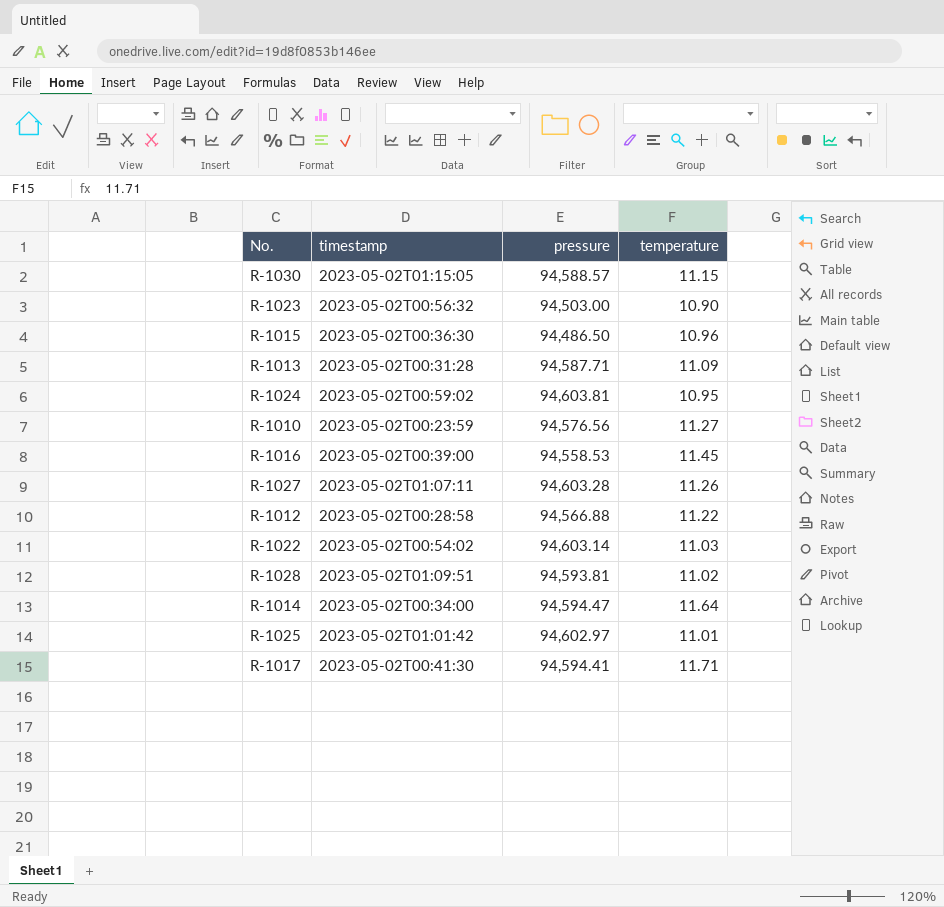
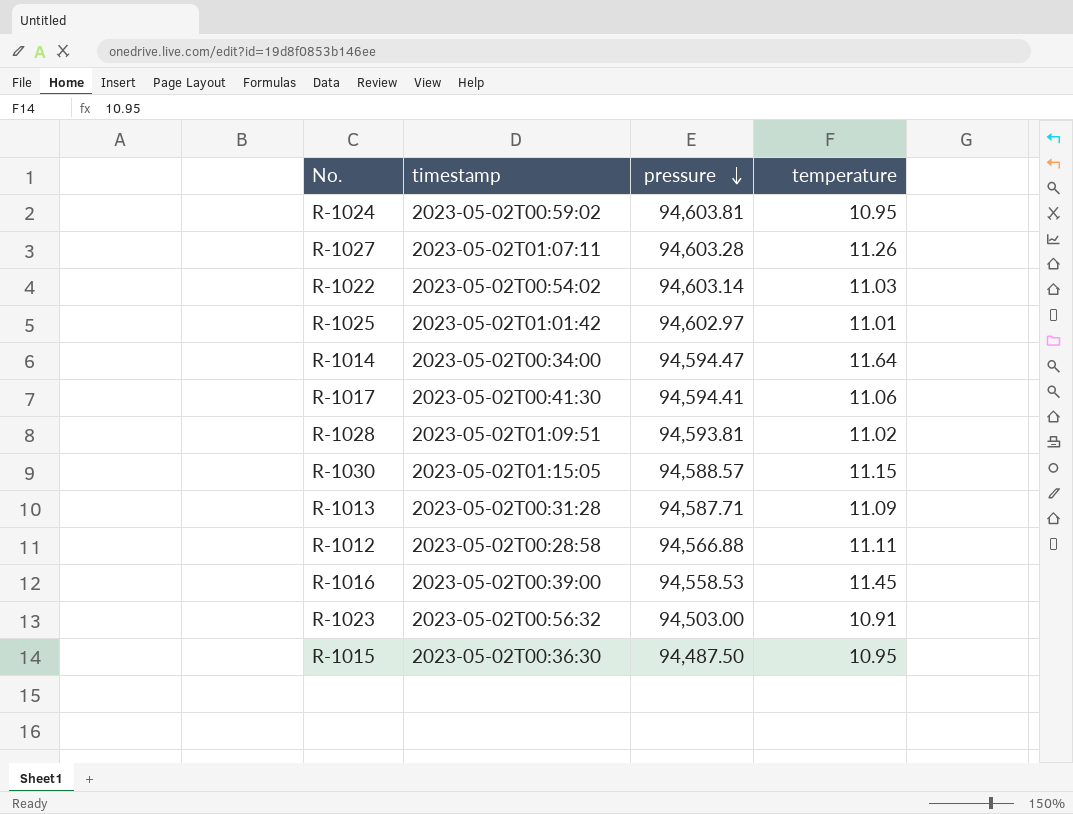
row order: none -> pressure descending
row R-1010: 2023-05-02T00:23:59 | 94,576.56 | 11.27 -> none
R-1017 | temperature: 11.71 -> 11.06
R-1012 | temperature: 11.22 -> 11.11
R-1023 | temperature: 10.90 -> 10.91
R-1015 | pressure: 94,486.50 -> 94,487.50
R-1015 | temperature: 10.96 -> 10.95

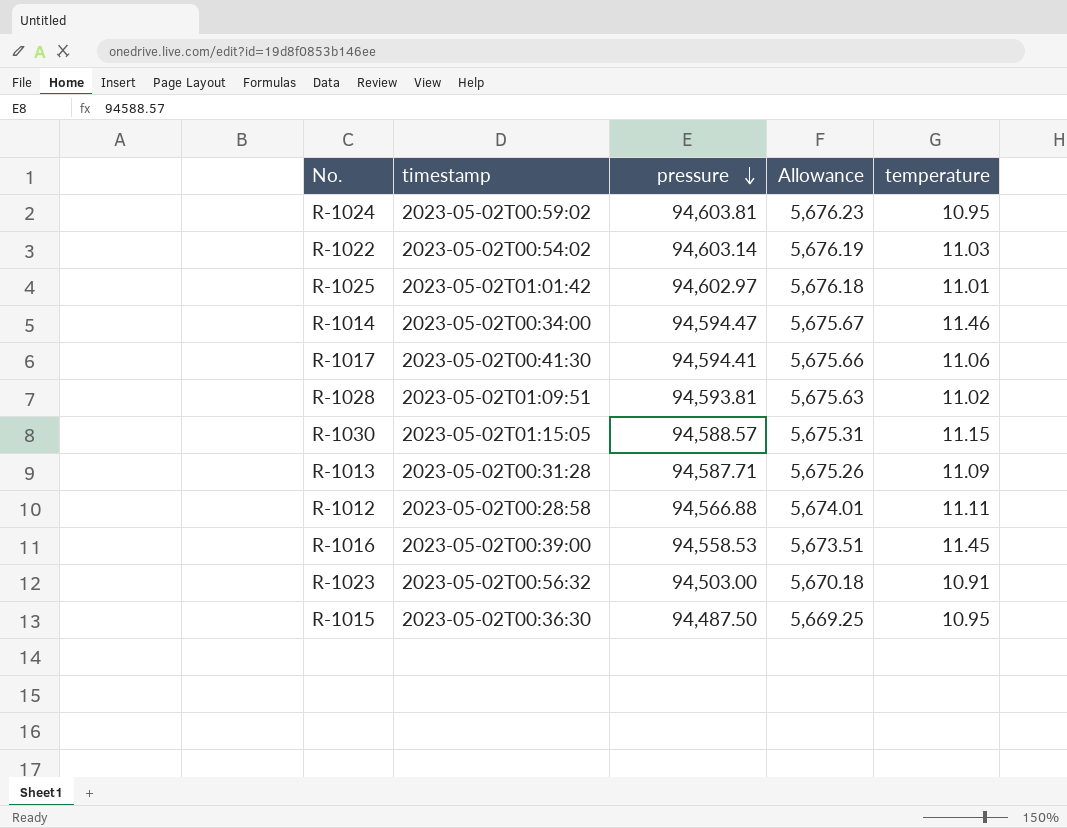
column Allowance | formula: none -> [pressure] * 0.06
row R-1027: 2023-05-02T01:07:11 | 94,603.28 | 11.26 -> none
R-1014 | temperature: 11.64 -> 11.46

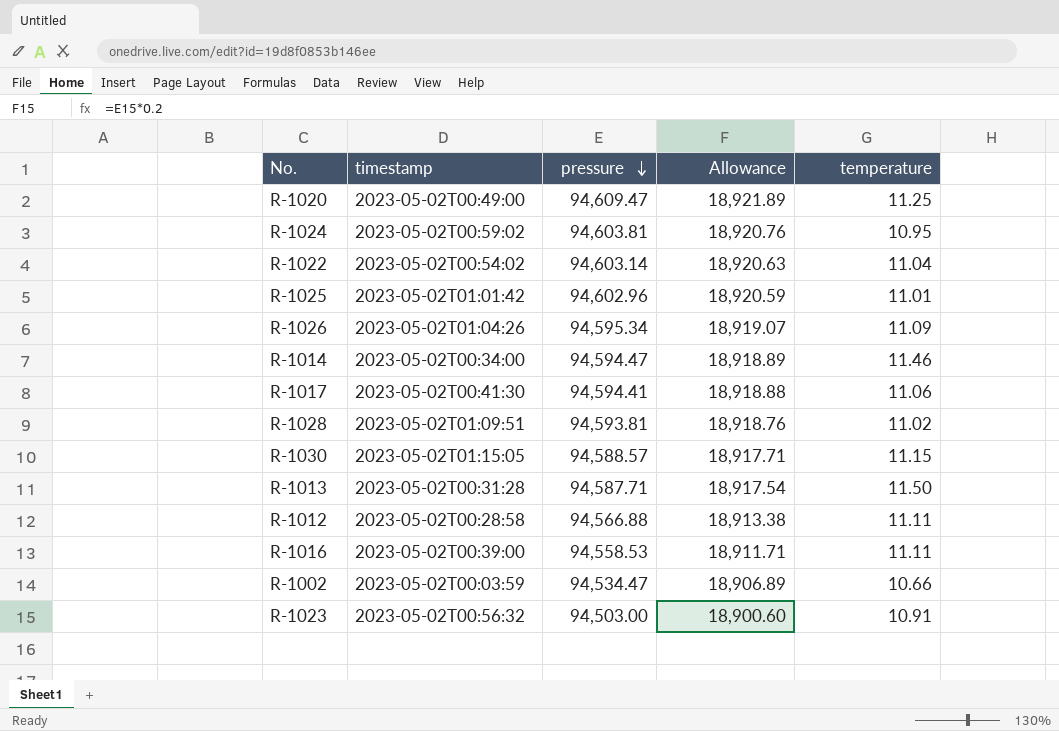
column Allowance | formula: [pressure] * 0.06 -> [pressure] * 0.2
row R-1015: 2023-05-02T00:36:30 | 94,487.50 | 5,669.25 | 10.95 -> none
row R-1020: none -> 2023-05-02T00:49:00 | 94,609.47 | 18,921.89 | 11.25
R-1022 | temperature: 11.03 -> 11.04
R-1025 | pressure: 94,602.97 -> 94,602.96
row R-1026: none -> 2023-05-02T01:04:26 | 94,595.34 | 18,919.07 | 11.09
R-1013 | temperature: 11.09 -> 11.50
R-1016 | temperature: 11.45 -> 11.11
row R-1002: none -> 2023-05-02T00:03:59 | 94,534.47 | 18,906.89 | 10.66

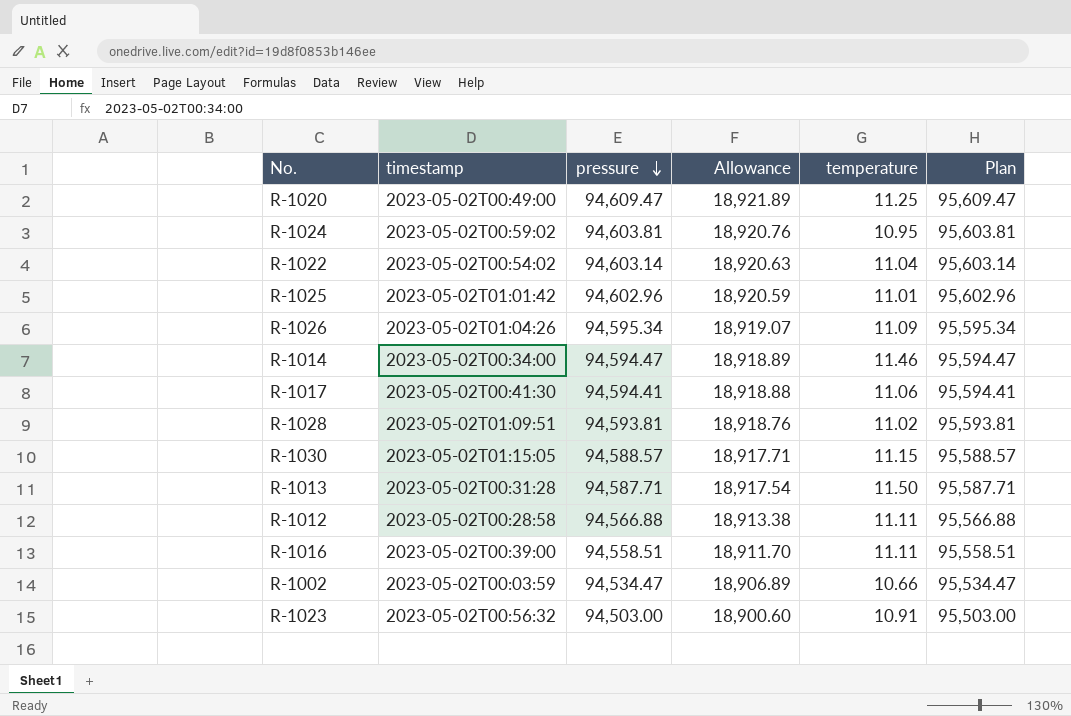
column Plan | formula: none -> [pressure] + 1000
R-1016 | pressure: 94,558.53 -> 94,558.51
R-1016 | Allowance: 18,911.71 -> 18,911.70

